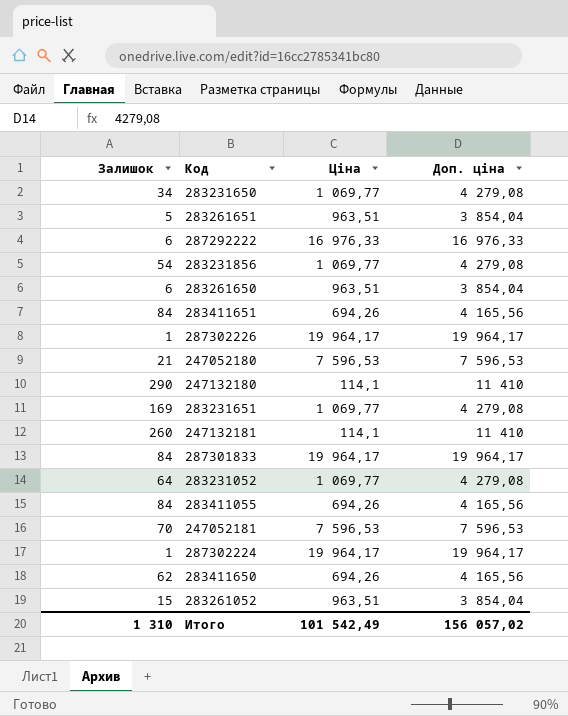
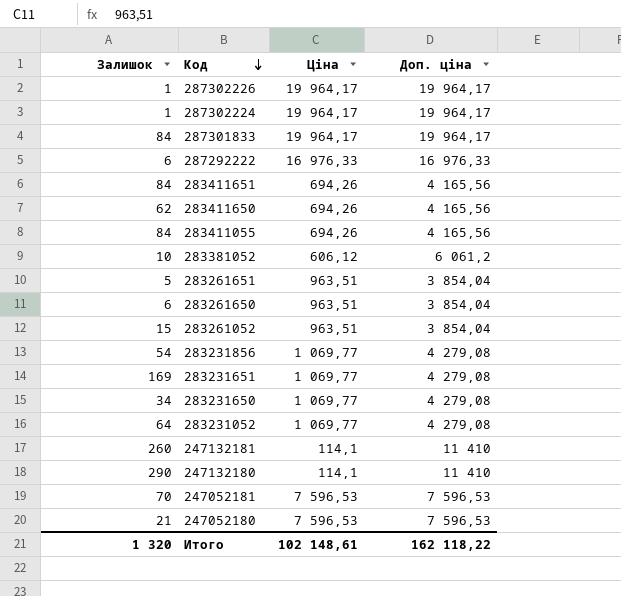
row order: none -> Код descending
row 283381052: none -> 10 | 606,12 | 6 061,2
Итого | Залишок: 1 310 -> 1 320
Итого | Ціна: 101 542,49 -> 102 148,61
Итого | Доп. ціна: 156 057,02 -> 162 118,22

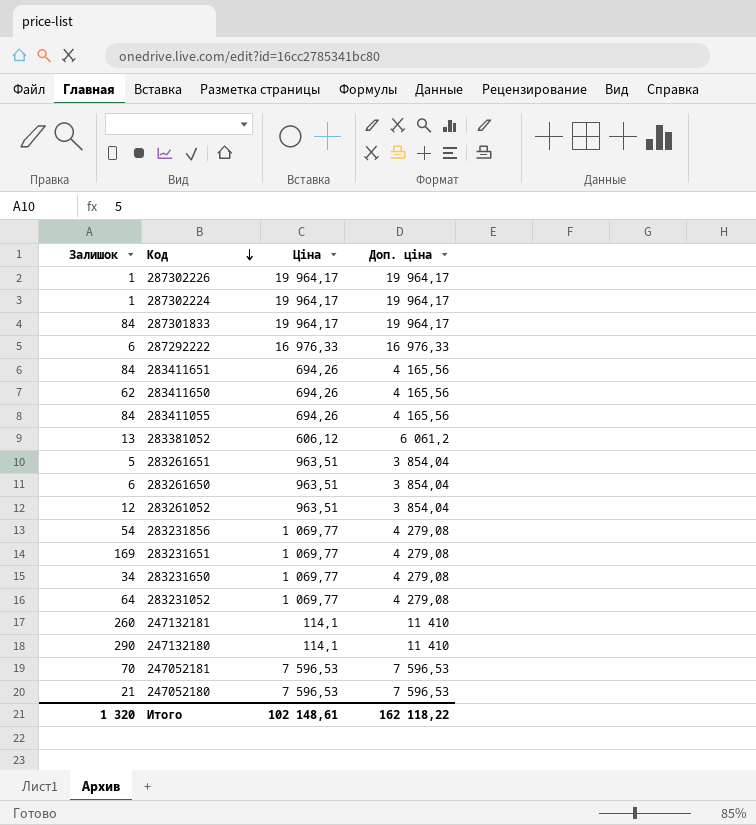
283381052 | Залишок: 10 -> 13
283261052 | Залишок: 15 -> 12

